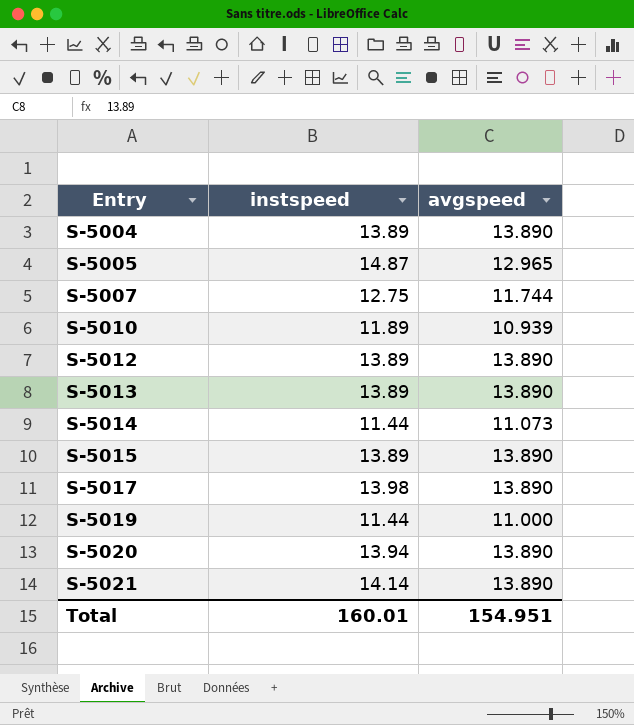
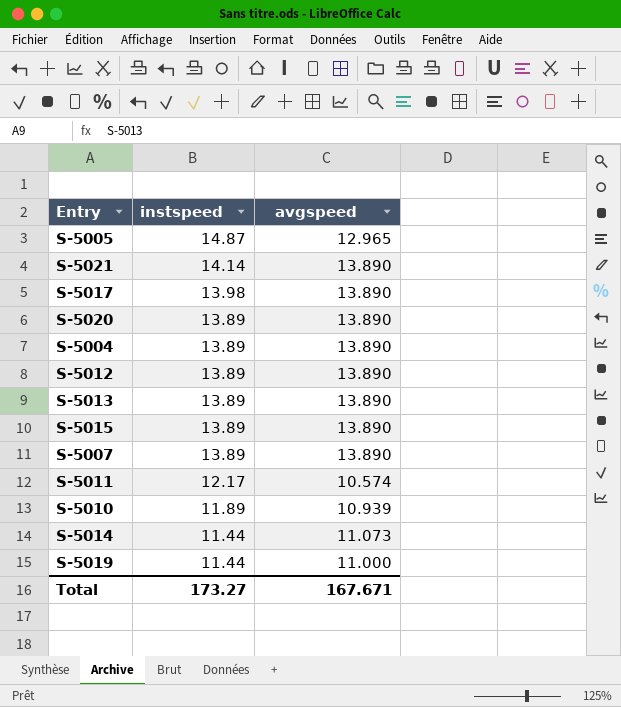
row order: Entry ascending -> instspeed descending
S-5020 | instspeed: 13.94 -> 13.89
S-5007 | instspeed: 12.75 -> 13.89
S-5007 | avgspeed: 11.744 -> 13.890
row S-5011: none -> 12.17 | 10.574
Total | instspeed: 160.01 -> 173.27
Total | avgspeed: 154.951 -> 167.671

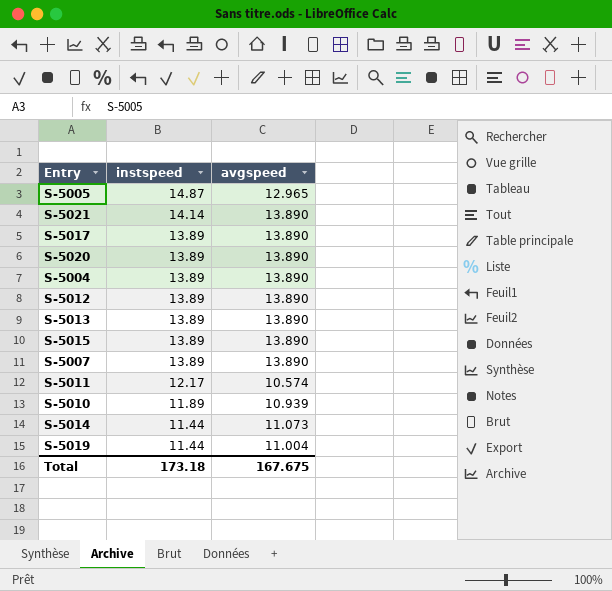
S-5017 | instspeed: 13.98 -> 13.89
S-5019 | avgspeed: 11.000 -> 11.004
Total | instspeed: 173.27 -> 173.18
Total | avgspeed: 167.671 -> 167.675

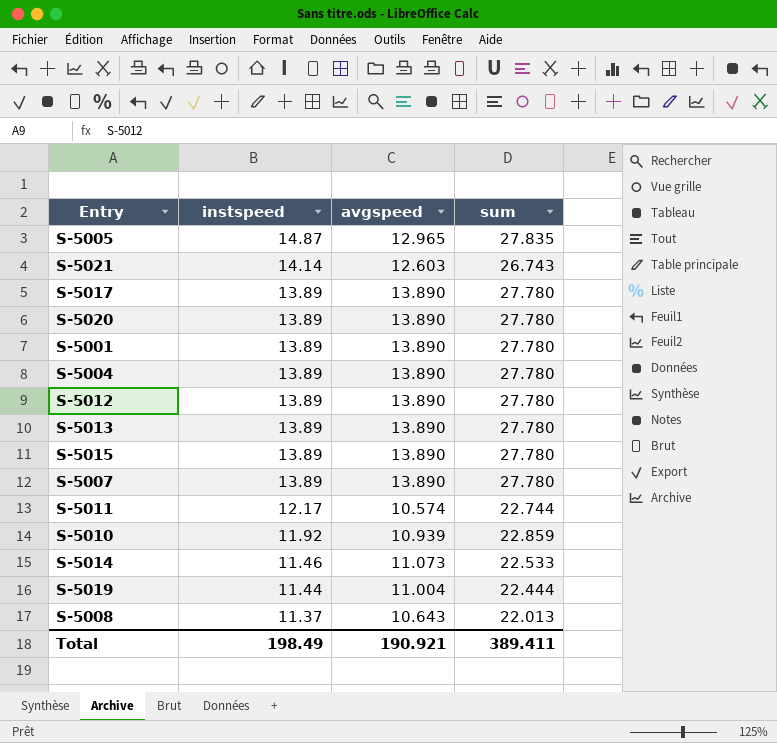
column sum | formula: none -> [instspeed] + [avgspeed]
S-5021 | avgspeed: 13.890 -> 12.603
row S-5001: none -> 13.89 | 13.890 | 27.780
S-5010 | instspeed: 11.89 -> 11.92
S-5014 | instspeed: 11.44 -> 11.46
row S-5008: none -> 11.37 | 10.643 | 22.013
Total | instspeed: 173.18 -> 198.49
Total | avgspeed: 167.675 -> 190.921

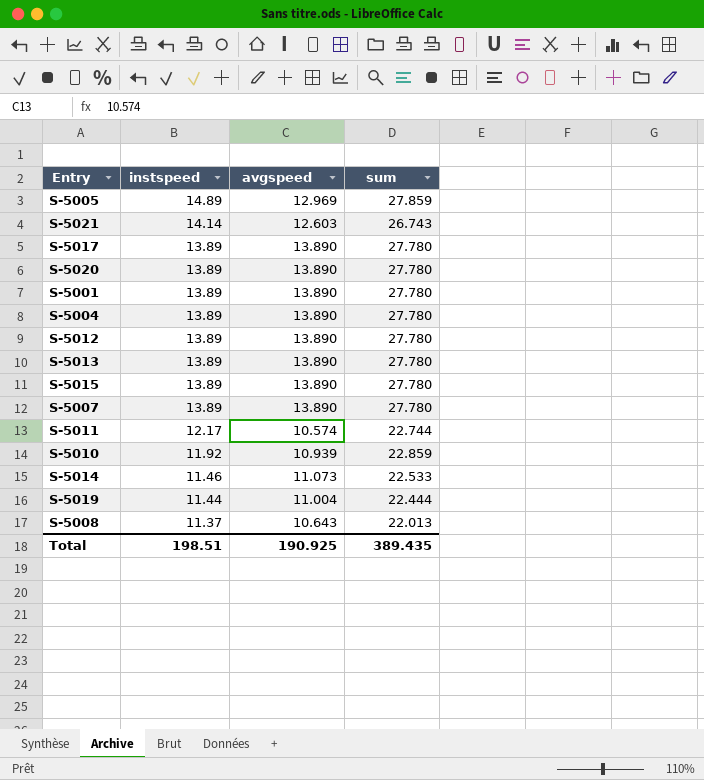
S-5005 | instspeed: 14.87 -> 14.89
S-5005 | avgspeed: 12.965 -> 12.969
S-5005 | sum: 27.835 -> 27.859
Total | instspeed: 198.49 -> 198.51
Total | avgspeed: 190.921 -> 190.925
Total | sum: 389.411 -> 389.435

